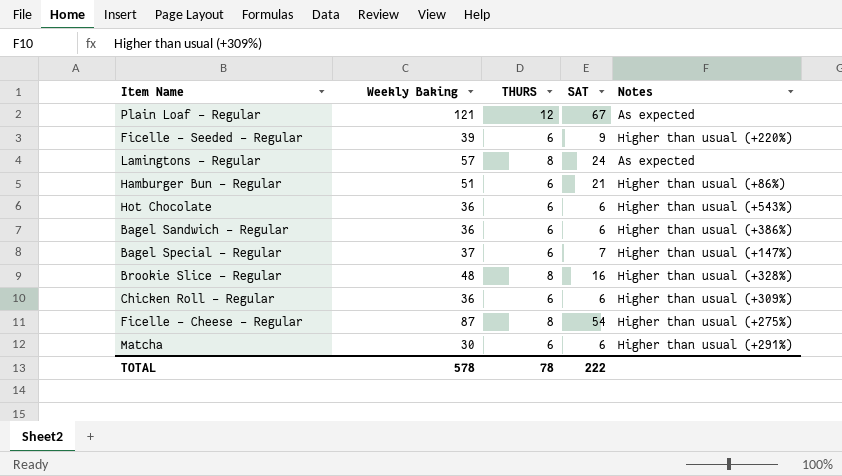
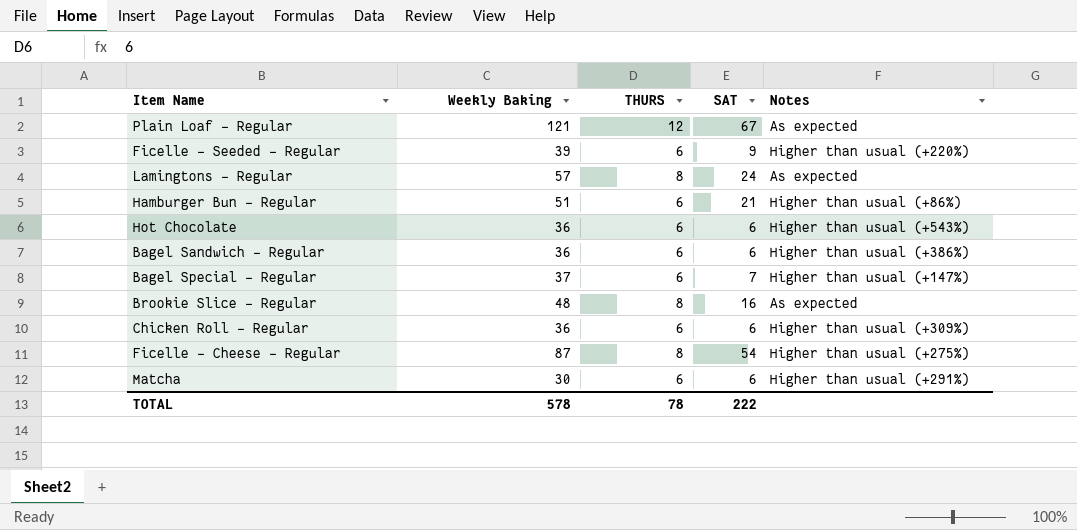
Brookie Slice - Regular | Notes: Higher than usual (+328%) -> As expected

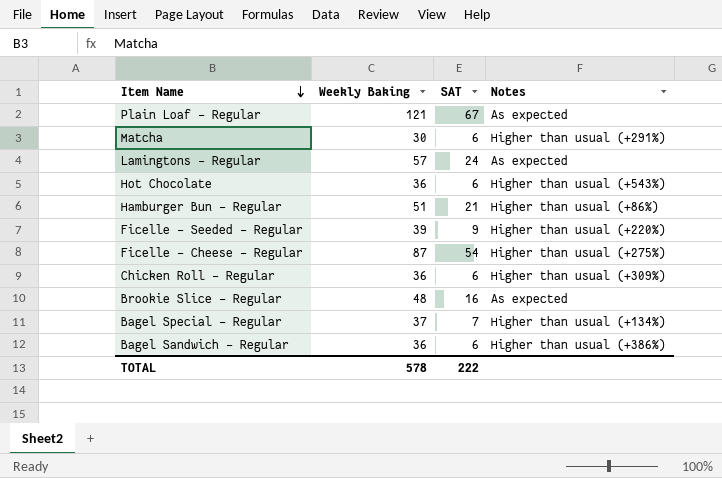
row order: none -> Item Name descending
column THURS | position: 3 -> none
Bagel Special - Regular | Notes: Higher than usual (+147%) -> Higher than usual (+134%)

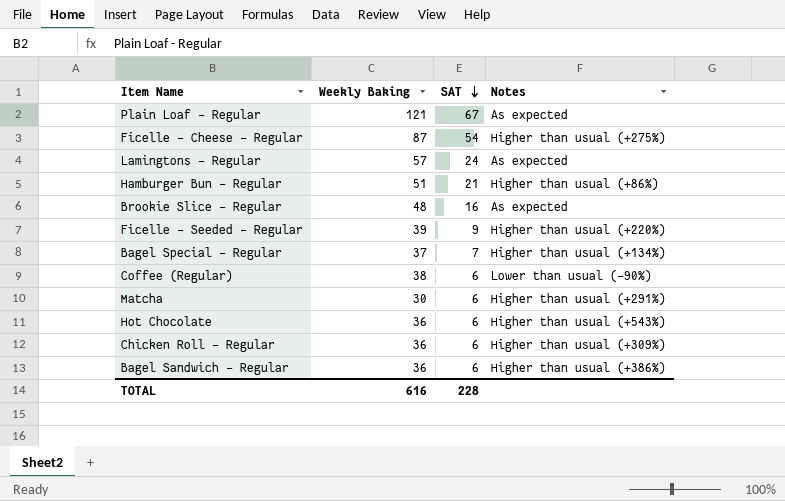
row order: Item Name descending -> SAT descending
row Coffee (Regular): none -> 38 | 6 | Lower than usual (-90%)
TOTAL | Weekly Baking: 578 -> 616
TOTAL | SAT: 222 -> 228

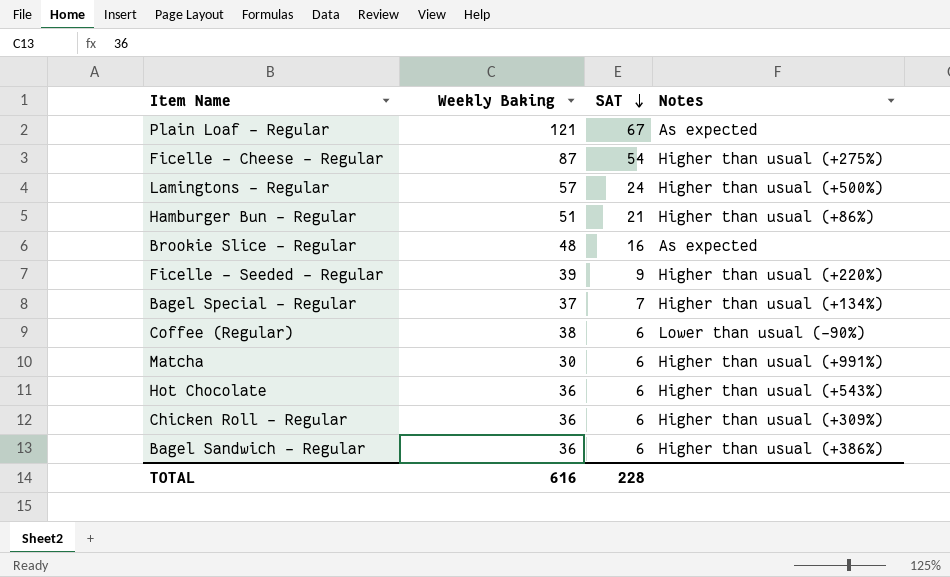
Lamingtons - Regular | Notes: As expected -> Higher than usual (+500%)
Matcha | Notes: Higher than usual (+291%) -> Higher than usual (+991%)

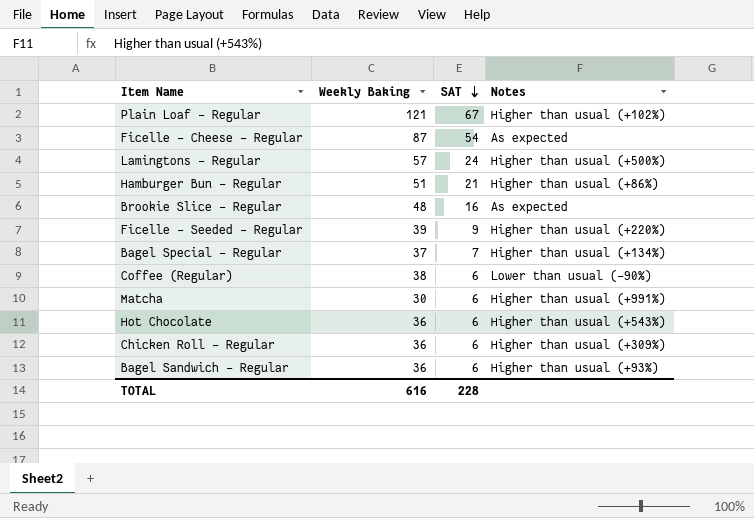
Plain Loaf - Regular | Notes: As expected -> Higher than usual (+102%)
Ficelle - Cheese - Regular | Notes: Higher than usual (+275%) -> As expected
Bagel Sandwich - Regular | Notes: Higher than usual (+386%) -> Higher than usual (+93%)

